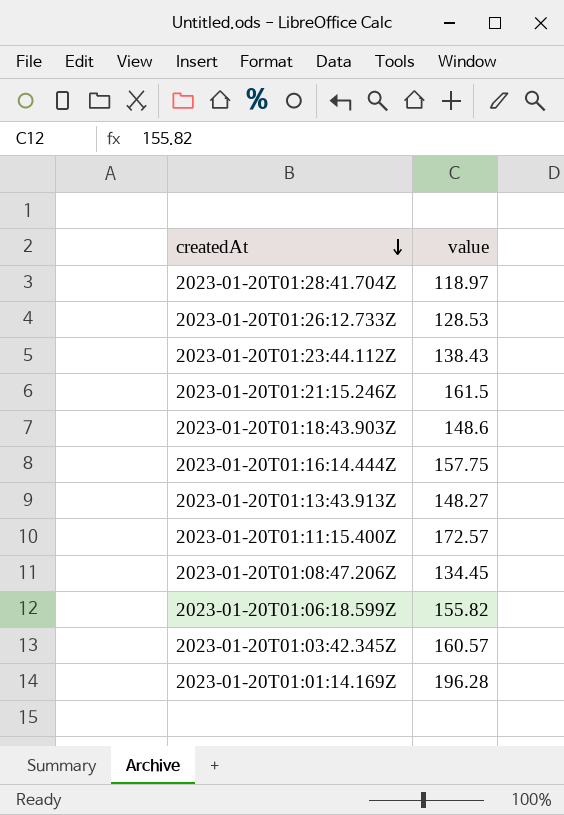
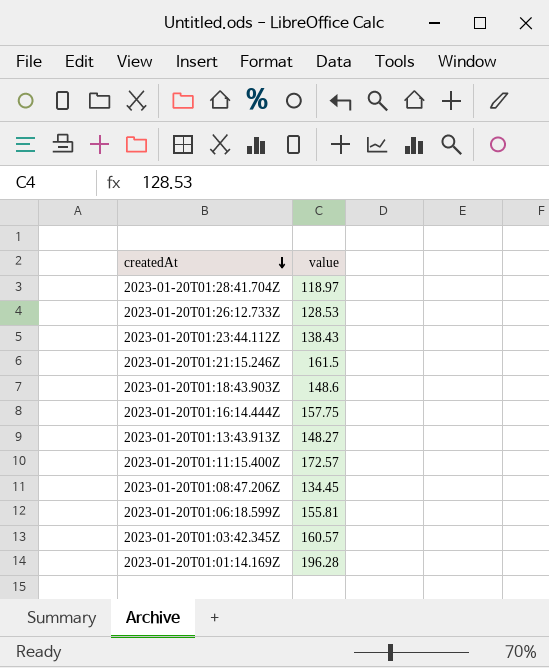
2023-01-20T01:06:18.599Z | value: 155.82 -> 155.81

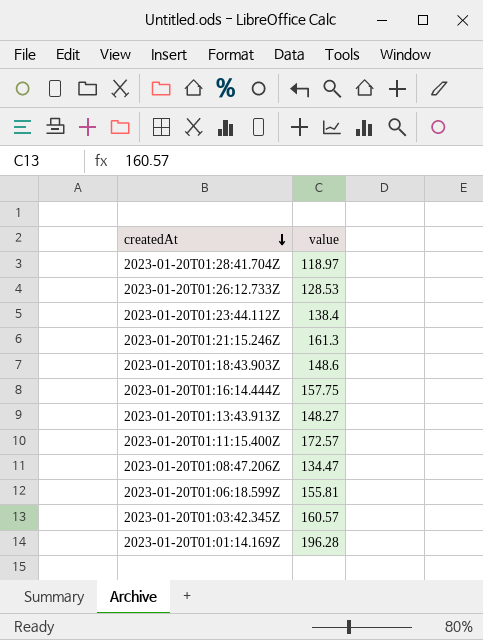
2023-01-20T01:23:44.112Z | value: 138.43 -> 138.4
2023-01-20T01:21:15.246Z | value: 161.5 -> 161.3
2023-01-20T01:08:47.206Z | value: 134.45 -> 134.47

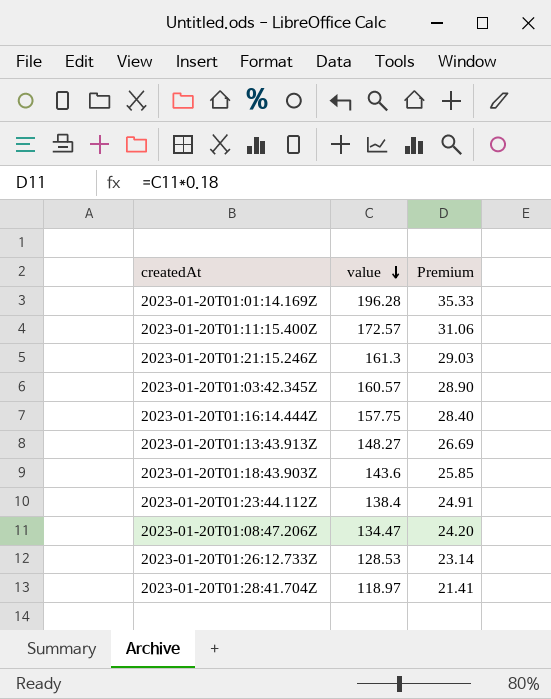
row order: createdAt descending -> value descending
column Premium | formula: none -> [value] * 0.18
row 2023-01-20T01:06:18.599Z: 155.81 -> none
2023-01-20T01:18:43.903Z | value: 148.6 -> 143.6

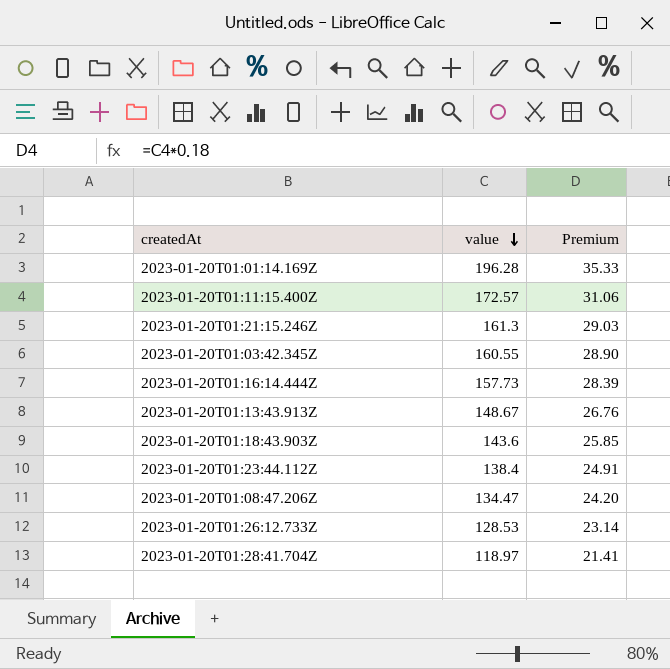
2023-01-20T01:03:42.345Z | value: 160.57 -> 160.55
2023-01-20T01:16:14.444Z | value: 157.75 -> 157.73
2023-01-20T01:16:14.444Z | Premium: 28.40 -> 28.39
2023-01-20T01:13:43.913Z | value: 148.27 -> 148.67
2023-01-20T01:13:43.913Z | Premium: 26.69 -> 26.76

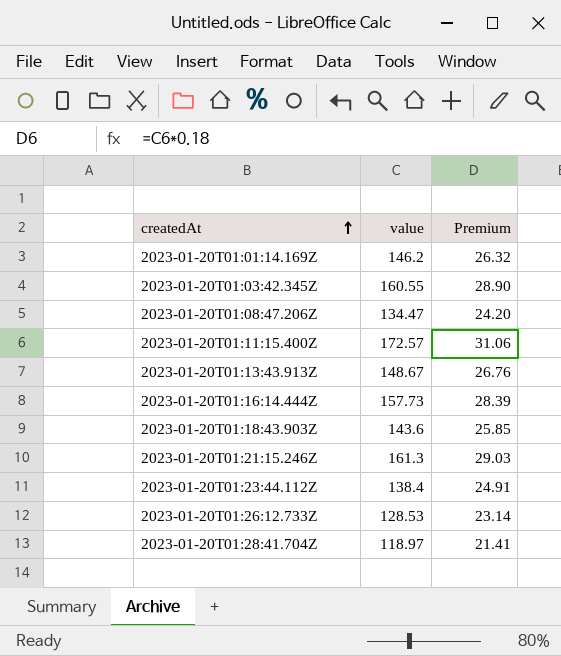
row order: value descending -> createdAt ascending
2023-01-20T01:01:14.169Z | value: 196.28 -> 146.2
2023-01-20T01:01:14.169Z | Premium: 35.33 -> 26.32

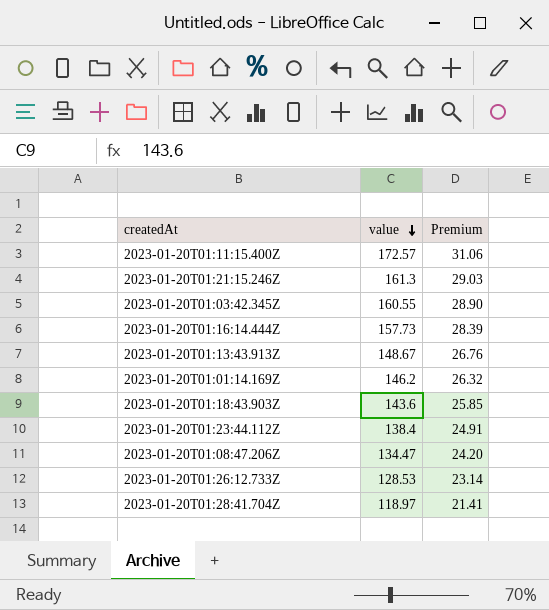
row order: createdAt ascending -> value descending

